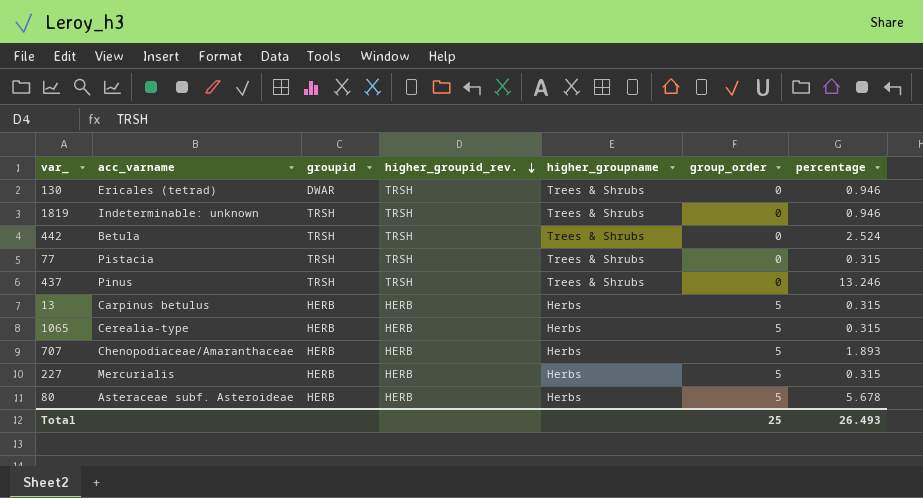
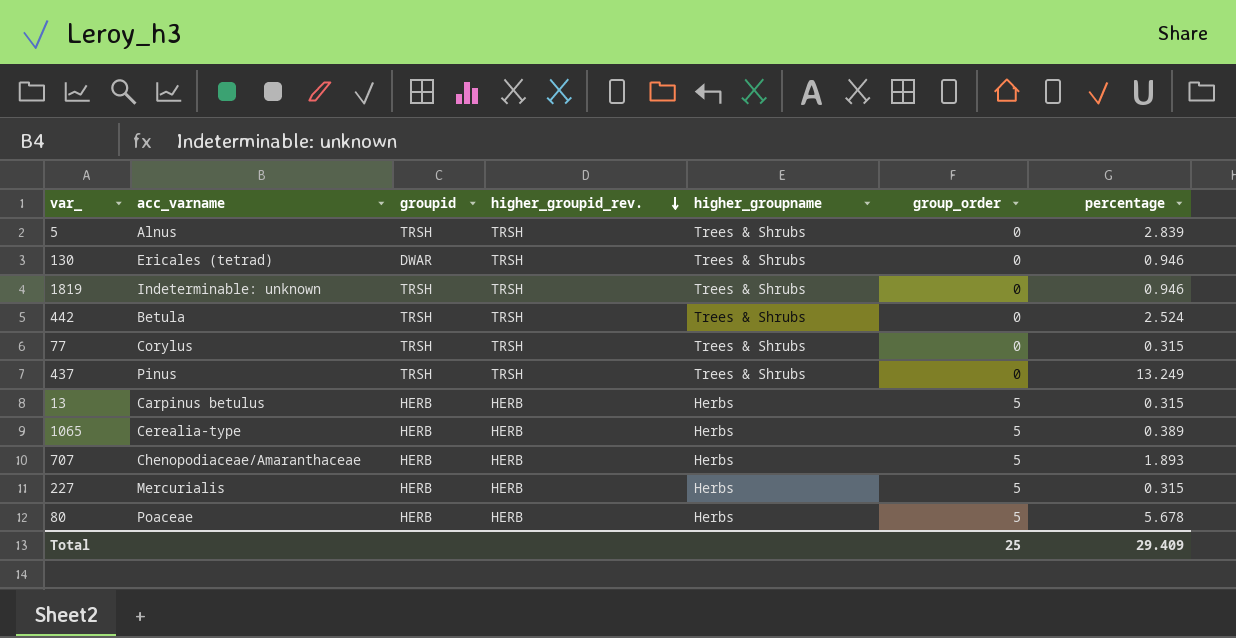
row 5: none -> Alnus | TRSH | TRSH | Trees & Shrubs | 0 | 2.839
77 | acc_varname: Pistacia -> Corylus
437 | percentage: 13.246 -> 13.249
1065 | percentage: 0.315 -> 0.389
80 | acc_varname: Asteraceae subf. Asteroideae -> Poaceae
Total | percentage: 26.493 -> 29.409

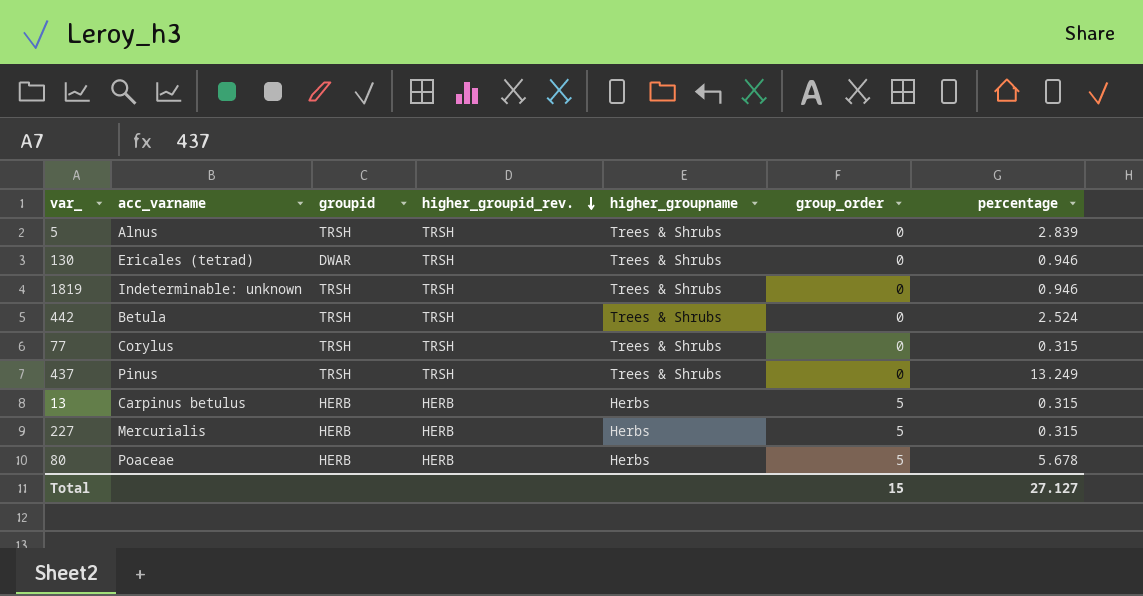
row 1065: Cerealia-type | HERB | HERB | Herbs | 5 | 0.389 -> none
row 707: Chenopodiaceae/Amaranthaceae | HERB | HERB | Herbs | 5 | 1.893 -> none
Total | group_order: 25 -> 15
Total | percentage: 29.409 -> 27.127

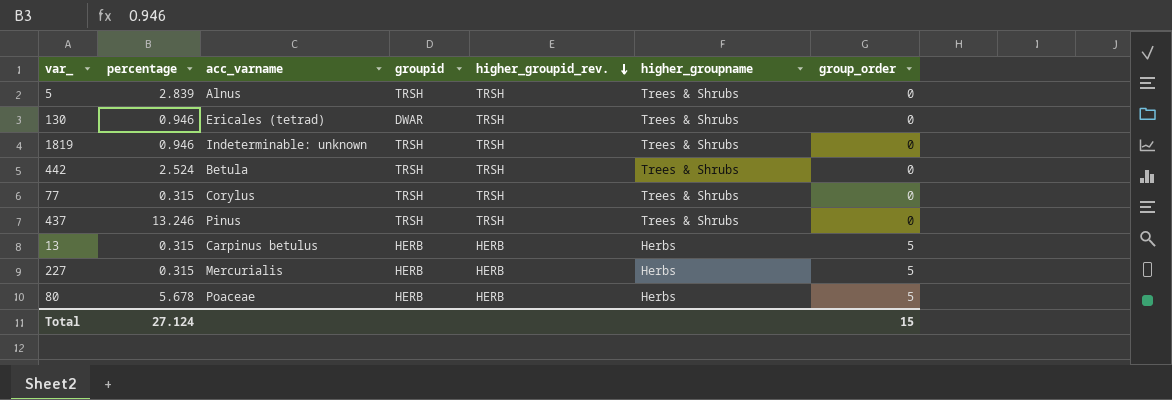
column percentage | position: 7 -> 2
437 | percentage: 13.249 -> 13.246
Total | percentage: 27.127 -> 27.124

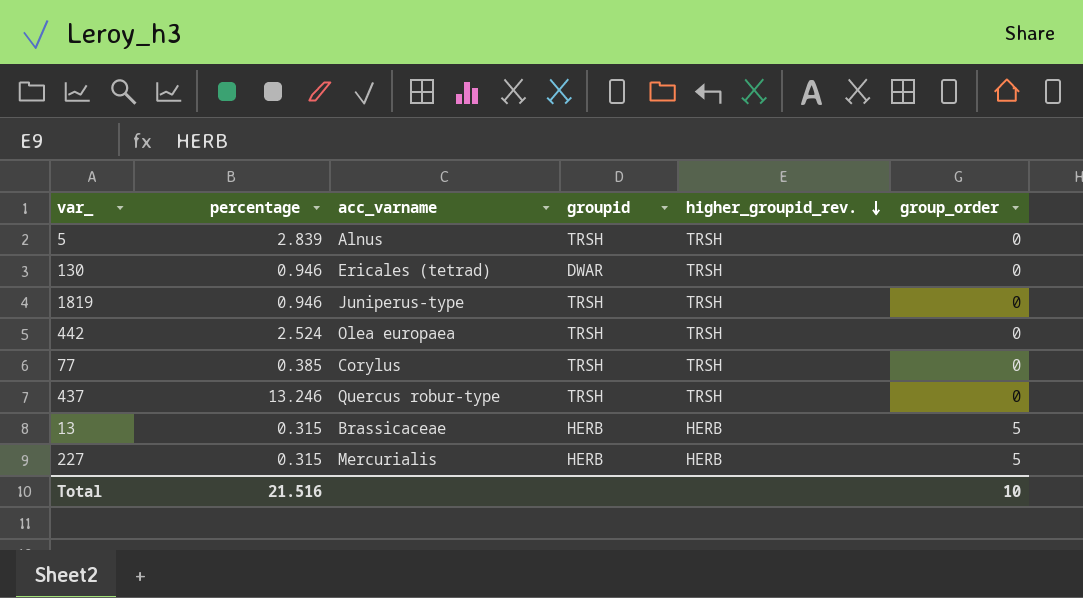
column higher_groupname | position: 6 -> none
row 80: 5.678 | Poaceae | HERB | HERB | Herbs | 5 -> none
1819 | acc_varname: Indeterminable: unknown -> Juniperus-type
442 | acc_varname: Betula -> Olea europaea
77 | percentage: 0.315 -> 0.385
437 | acc_varname: Pinus -> Quercus robur-type
13 | acc_varname: Carpinus betulus -> Brassicaceae
Total | percentage: 27.124 -> 21.516
Total | group_order: 15 -> 10

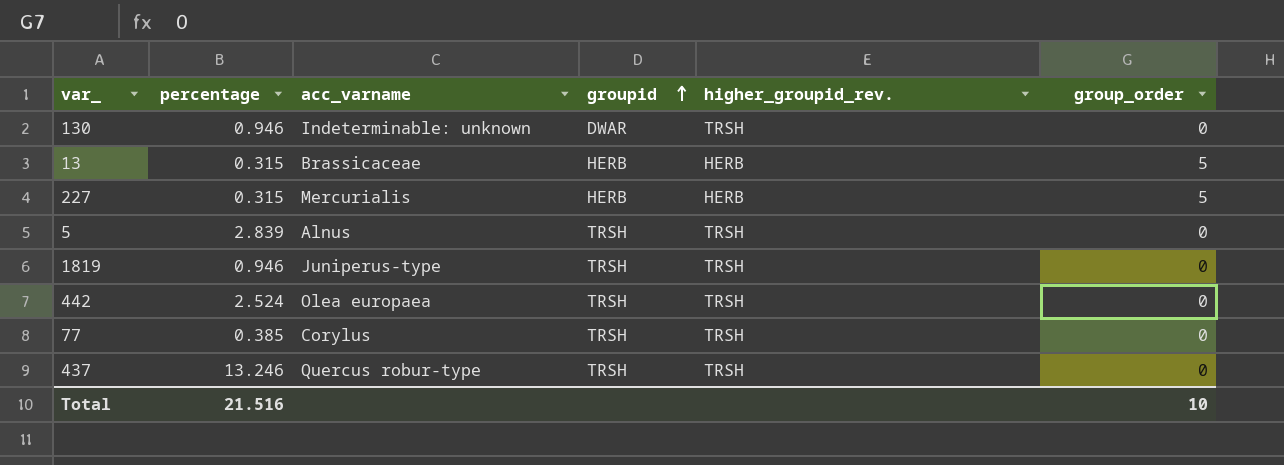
row order: higher_groupid_rev. descending -> groupid ascending
130 | acc_varname: Ericales (tetrad) -> Indeterminable: unknown

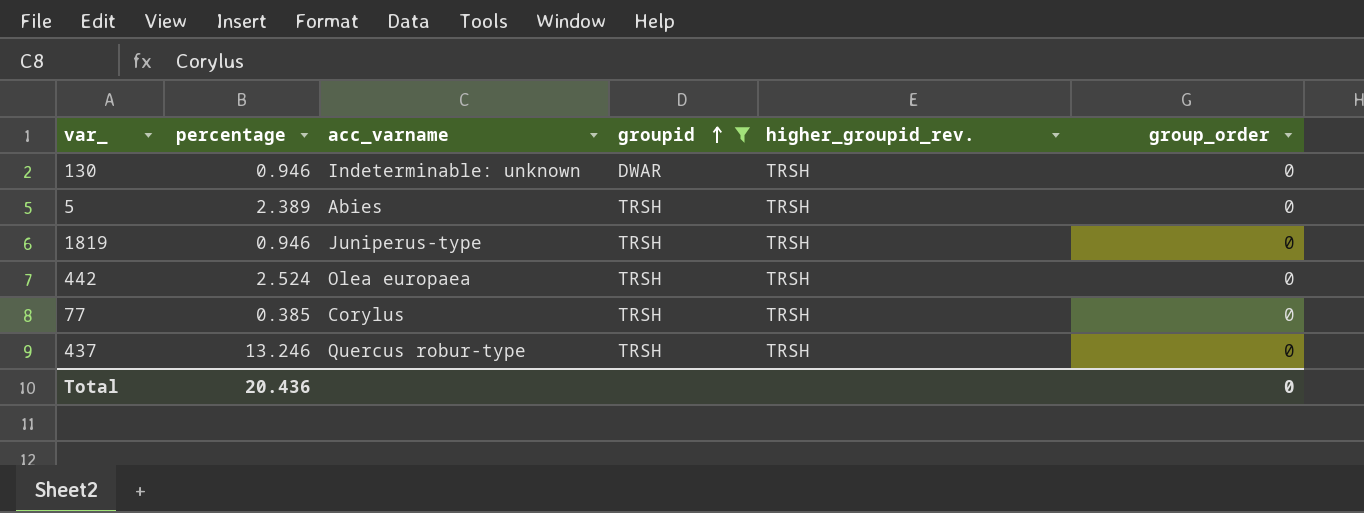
filter: none -> groupid != HERB
5 | percentage: 2.839 -> 2.389
5 | acc_varname: Alnus -> Abies
Total | percentage: 21.516 -> 20.436
Total | group_order: 10 -> 0

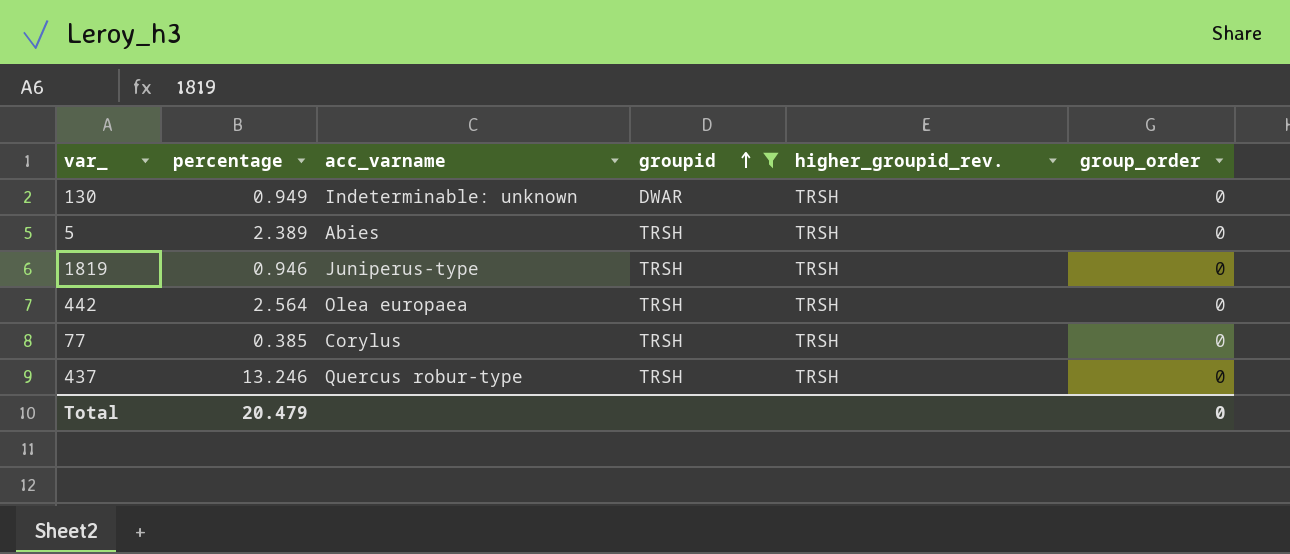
130 | percentage: 0.946 -> 0.949
442 | percentage: 2.524 -> 2.564
Total | percentage: 20.436 -> 20.479

